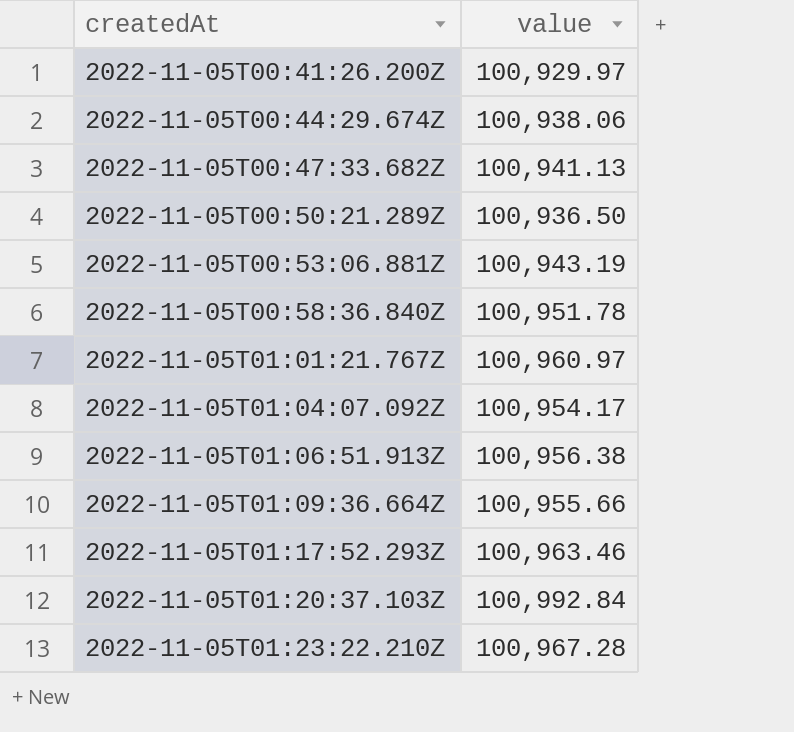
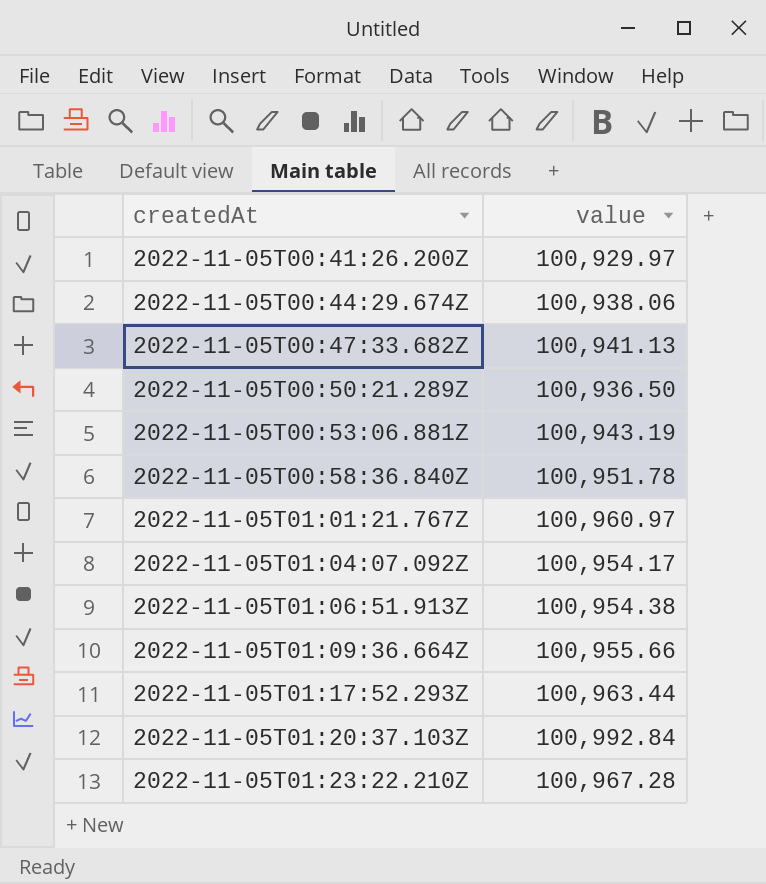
2022-11-05T01:06:51.913Z | value: 100,956.38 -> 100,954.38
2022-11-05T01:17:52.293Z | value: 100,963.46 -> 100,963.44

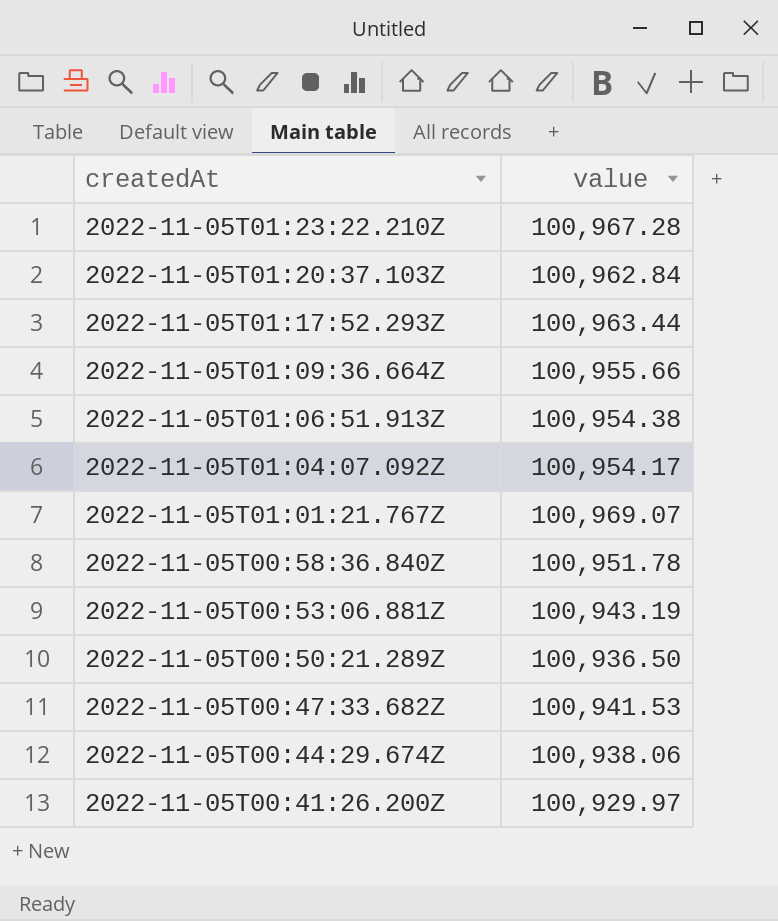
row order: createdAt ascending -> createdAt descending
2022-11-05T01:20:37.103Z | value: 100,992.84 -> 100,962.84
2022-11-05T01:01:21.767Z | value: 100,960.97 -> 100,969.07
2022-11-05T00:47:33.682Z | value: 100,941.13 -> 100,941.53

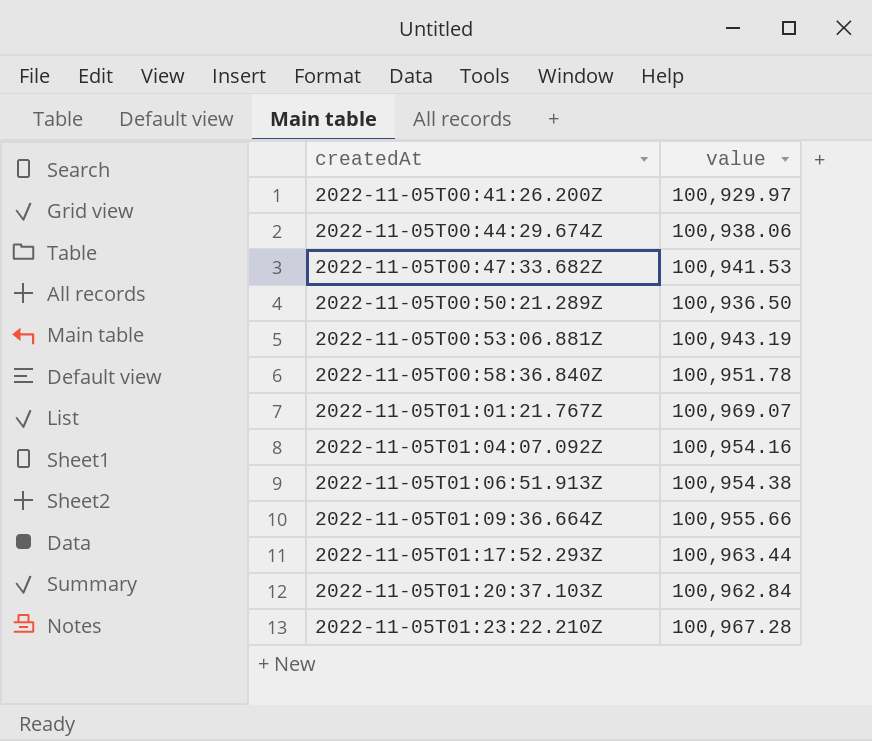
row order: createdAt descending -> createdAt ascending
2022-11-05T01:04:07.092Z | value: 100,954.17 -> 100,954.16

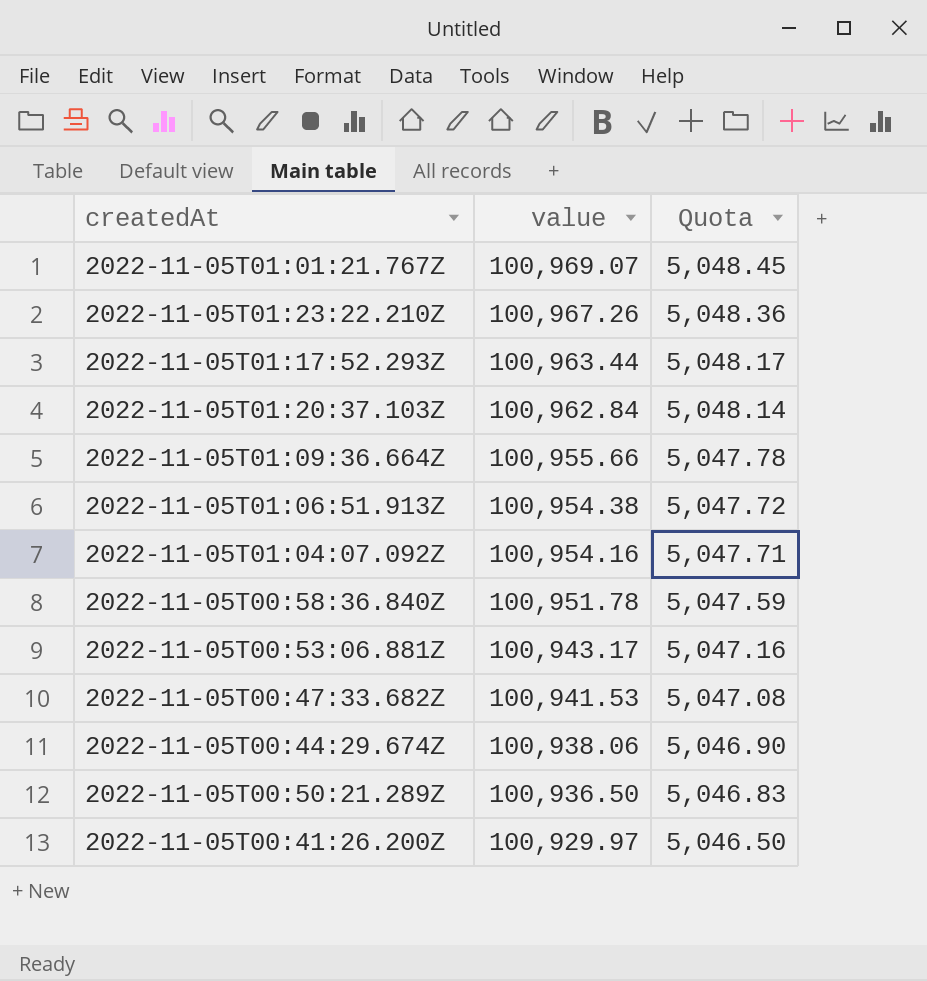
row order: createdAt ascending -> value descending
column Quota | formula: none -> [value] * 0.05
2022-11-05T01:23:22.210Z | value: 100,967.28 -> 100,967.26
2022-11-05T00:53:06.881Z | value: 100,943.19 -> 100,943.17

